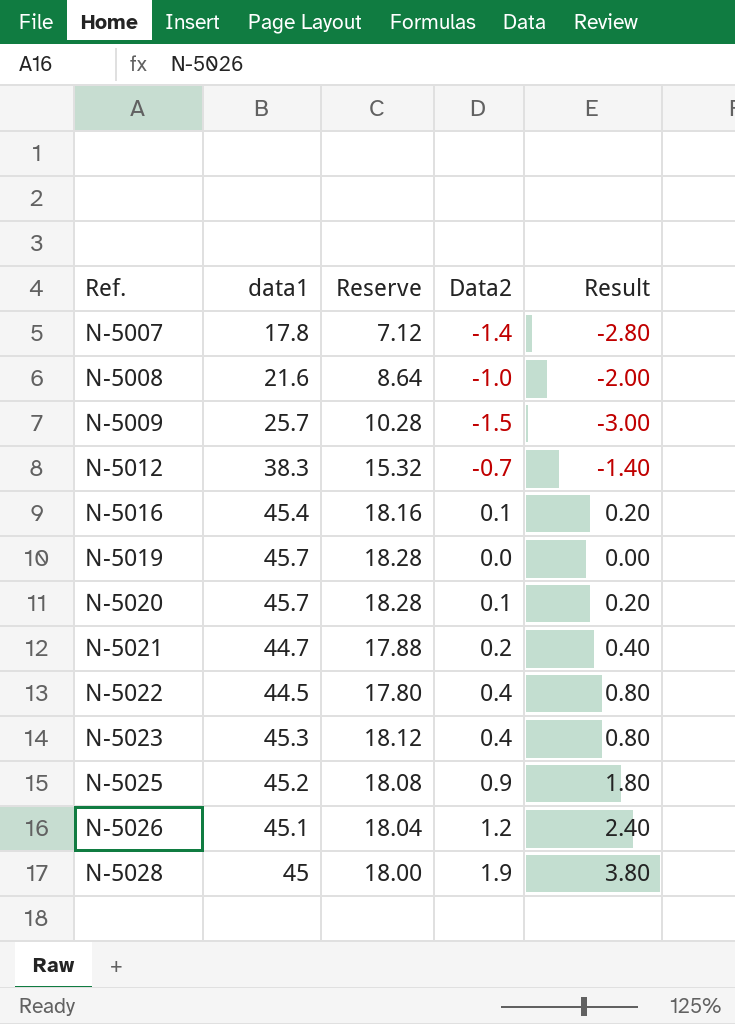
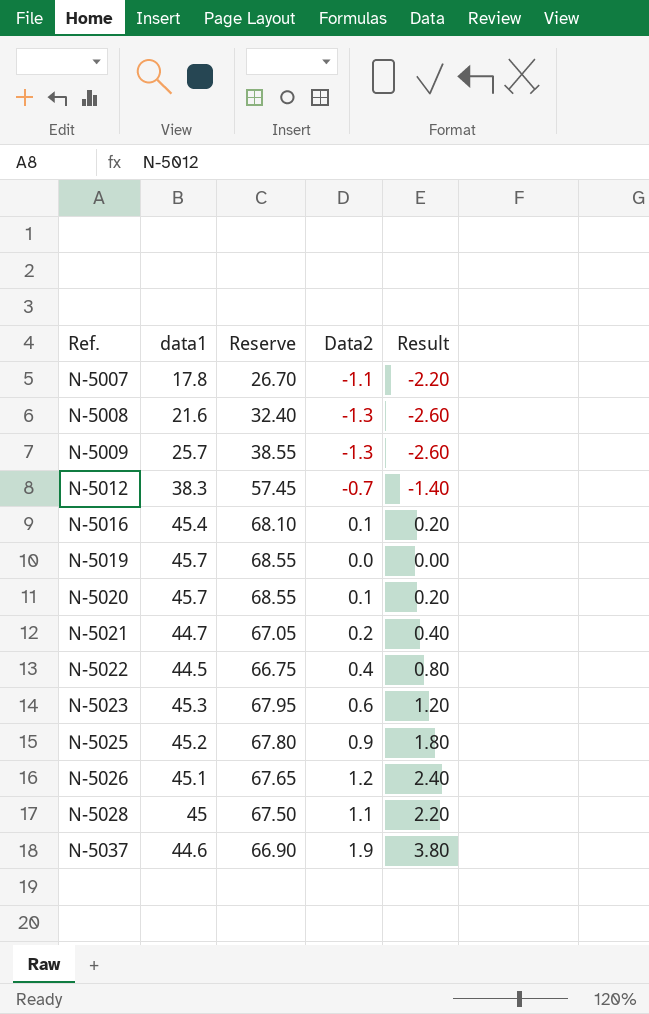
column Reserve | formula: [data1] * 0.4 -> [data1] * 1.5
N-5007 | Data2: -1.4 -> -1.1
N-5007 | Result: -2.80 -> -2.20
N-5008 | Data2: -1.0 -> -1.3
N-5008 | Result: -2.00 -> -2.60
N-5009 | Data2: -1.5 -> -1.3
N-5009 | Result: -3.00 -> -2.60
N-5023 | Data2: 0.4 -> 0.6
N-5023 | Result: 0.80 -> 1.20
N-5028 | Data2: 1.9 -> 1.1
N-5028 | Result: 3.80 -> 2.20
row N-5037: none -> 44.6 | 66.90 | 1.9 | 3.80

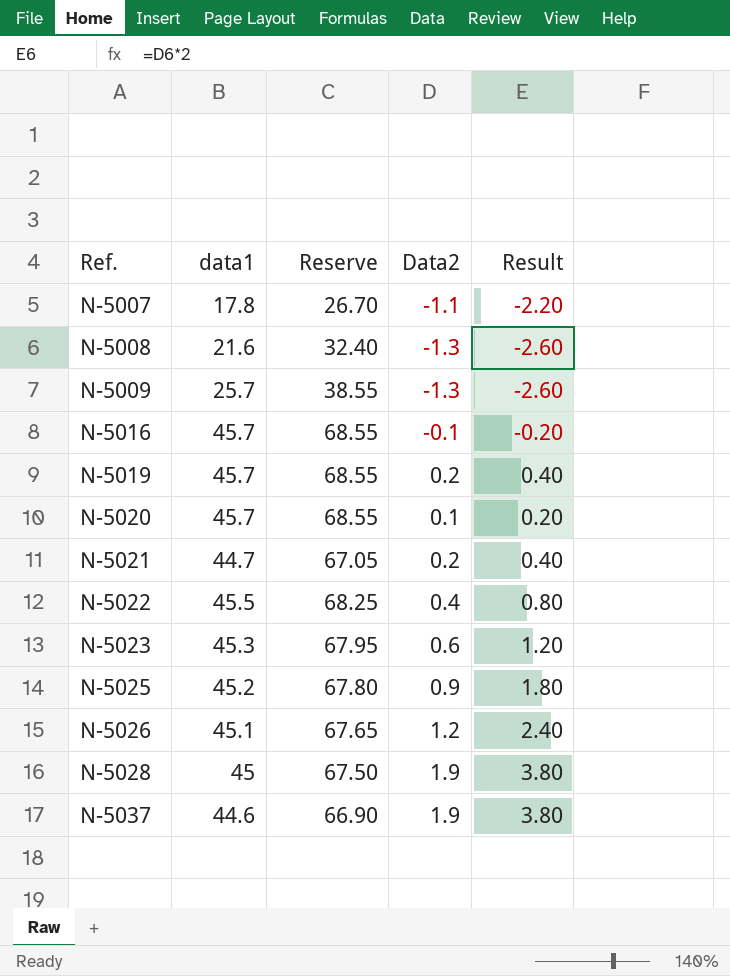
row N-5012: 38.3 | 57.45 | -0.7 | -1.40 -> none
N-5016 | data1: 45.4 -> 45.7
N-5016 | Reserve: 68.10 -> 68.55
N-5016 | Data2: 0.1 -> -0.1
N-5016 | Result: 0.20 -> -0.20
N-5019 | Data2: 0.0 -> 0.2
N-5019 | Result: 0.00 -> 0.40
N-5022 | data1: 44.5 -> 45.5
N-5022 | Reserve: 66.75 -> 68.25
N-5028 | Data2: 1.1 -> 1.9
N-5028 | Result: 2.20 -> 3.80

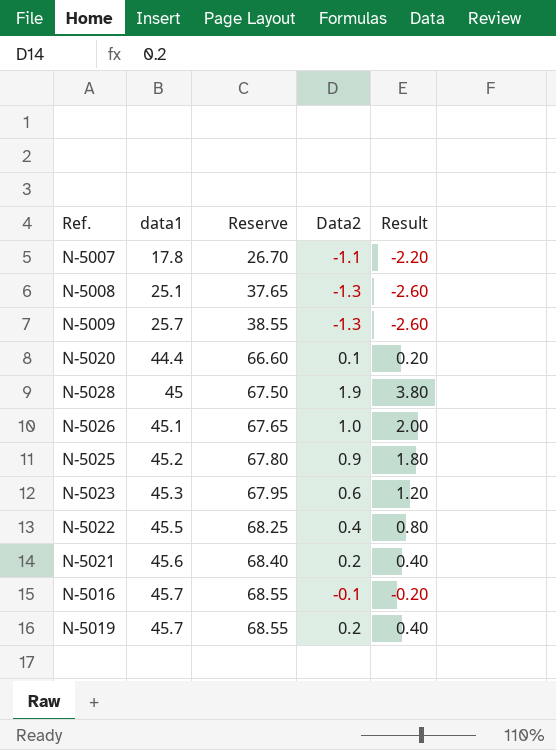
row order: Ref. ascending -> data1 ascending
row N-5037: 44.6 | 66.90 | 1.9 | 3.80 -> none
N-5008 | data1: 21.6 -> 25.1
N-5008 | Reserve: 32.40 -> 37.65
N-5020 | data1: 45.7 -> 44.4
N-5020 | Reserve: 68.55 -> 66.60
N-5026 | Data2: 1.2 -> 1.0
N-5026 | Result: 2.40 -> 2.00
N-5021 | data1: 44.7 -> 45.6
N-5021 | Reserve: 67.05 -> 68.40

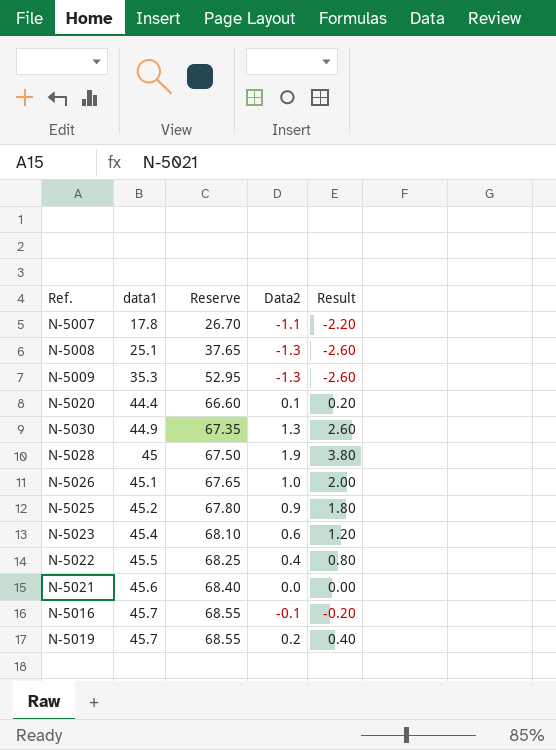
N-5009 | data1: 25.7 -> 35.3
N-5009 | Reserve: 38.55 -> 52.95
row N-5030: none -> 44.9 | 67.35 | 1.3 | 2.60
N-5023 | data1: 45.3 -> 45.4
N-5023 | Reserve: 67.95 -> 68.10
N-5021 | Data2: 0.2 -> 0.0
N-5021 | Result: 0.40 -> 0.00

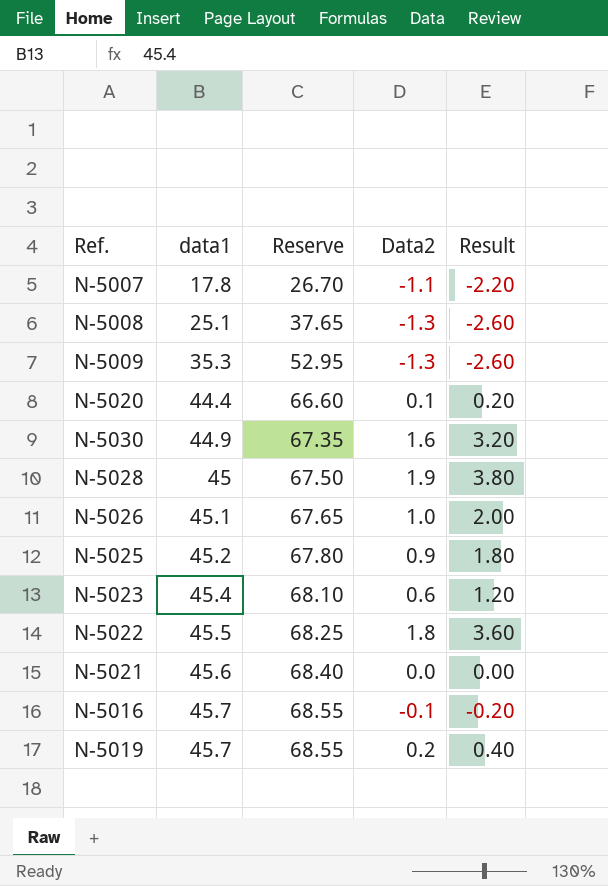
N-5030 | Data2: 1.3 -> 1.6
N-5030 | Result: 2.60 -> 3.20
N-5022 | Data2: 0.4 -> 1.8
N-5022 | Result: 0.80 -> 3.60

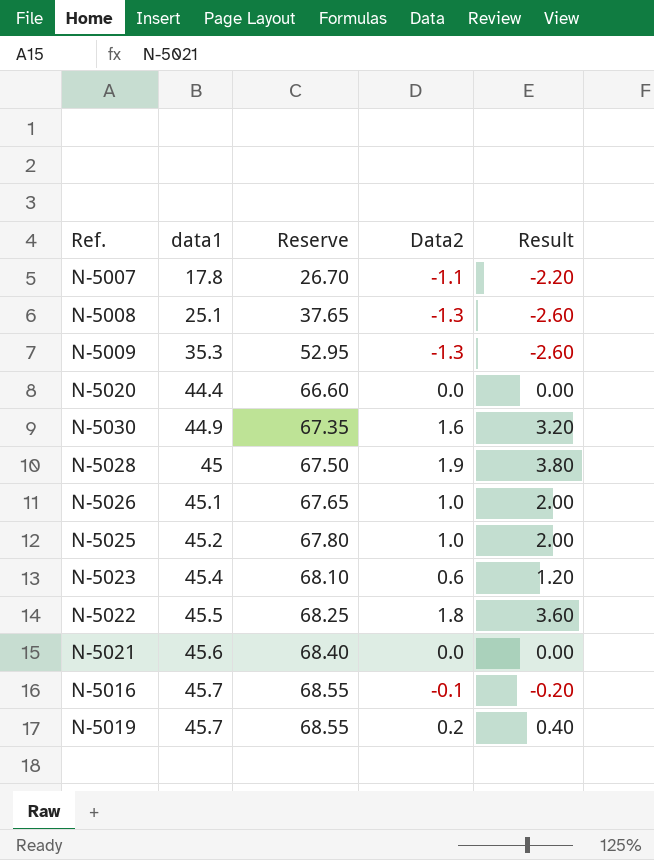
N-5020 | Data2: 0.1 -> 0.0
N-5020 | Result: 0.20 -> 0.00
N-5025 | Data2: 0.9 -> 1.0
N-5025 | Result: 1.80 -> 2.00

